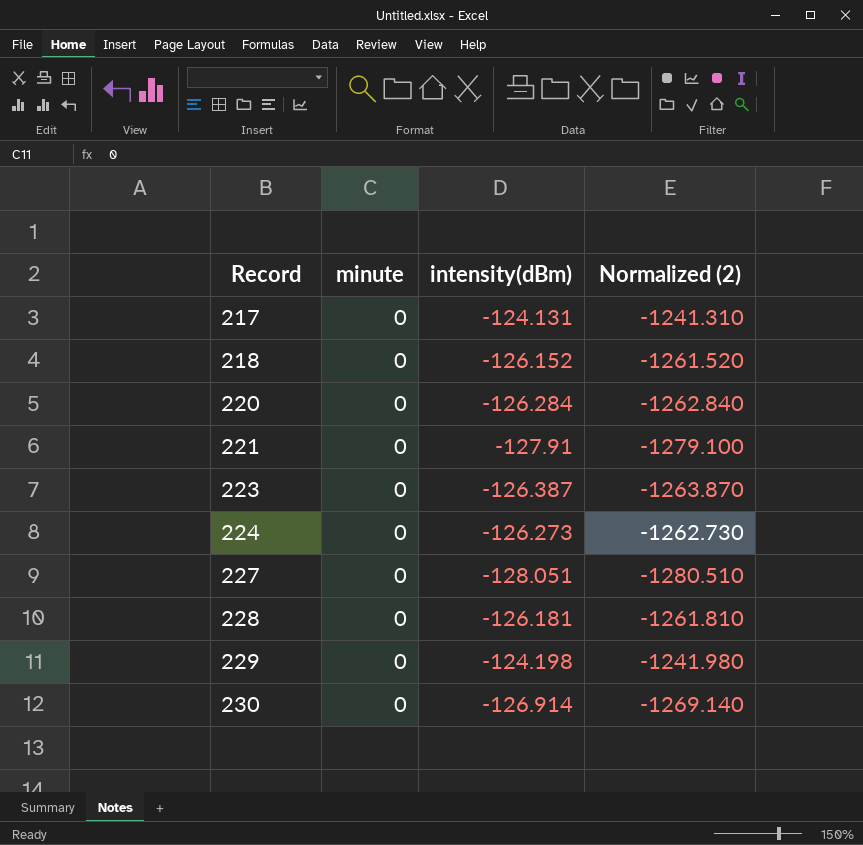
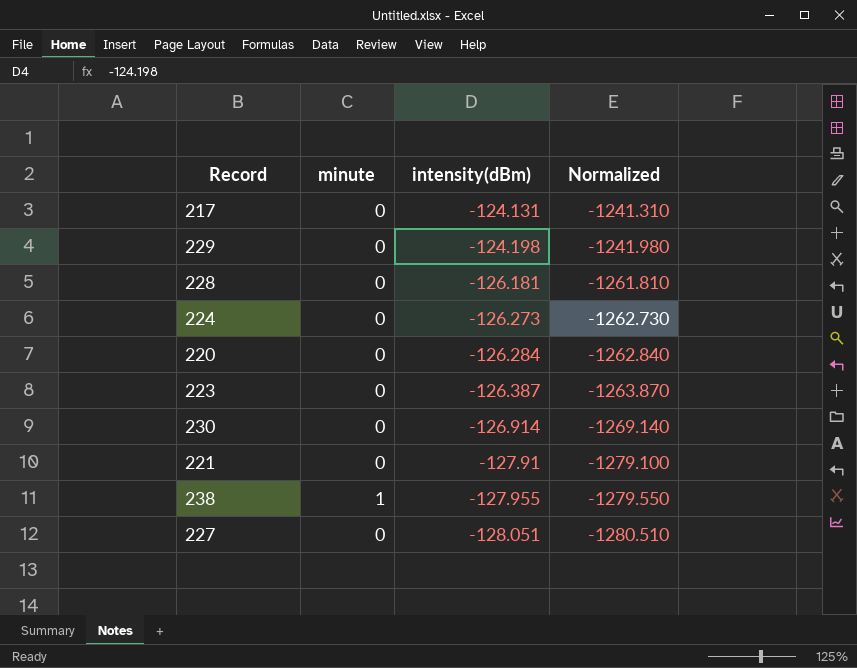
row order: Record ascending -> intensity(dBm) descending
column name: Normalized (2) -> Normalized
row 218: 0 | -126.152 | -1261.520 -> none
row 238: none -> 1 | -127.955 | -1279.550

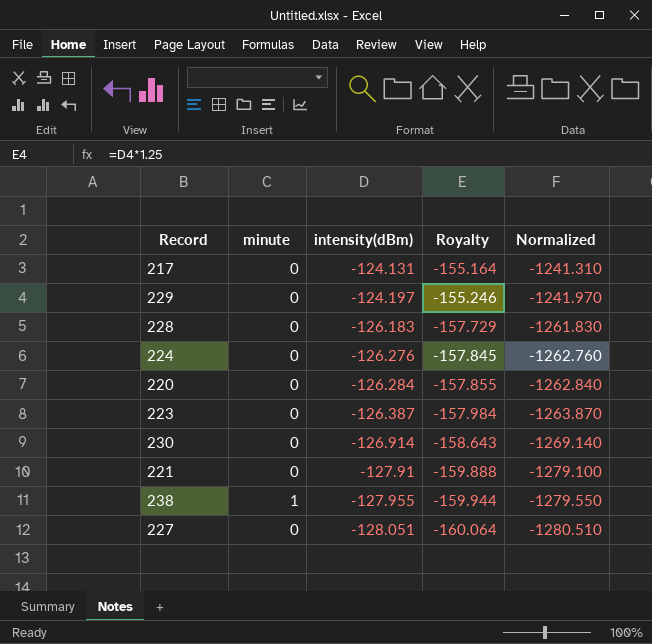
column Royalty | formula: none -> [intensity(dBm)] * 1.25
229 | intensity(dBm): -124.198 -> -124.197
229 | Normalized: -1241.980 -> -1241.970
228 | intensity(dBm): -126.181 -> -126.183
228 | Normalized: -1261.810 -> -1261.830
224 | intensity(dBm): -126.273 -> -126.276
224 | Normalized: -1262.730 -> -1262.760

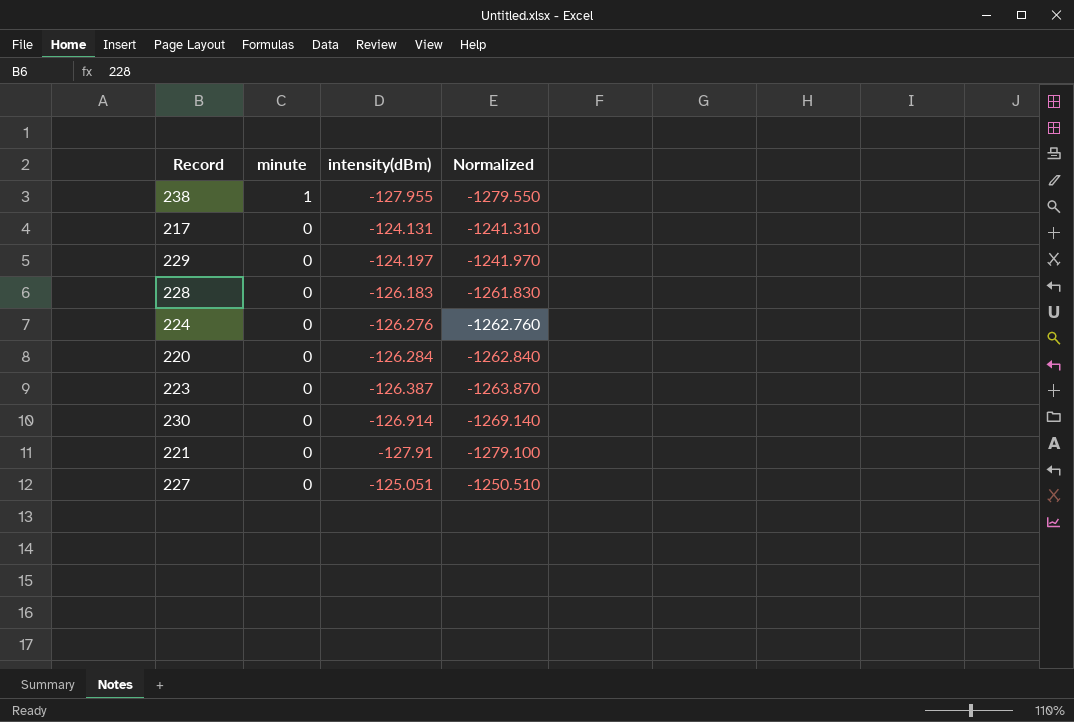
row order: intensity(dBm) descending -> minute descending
column Royalty | formula: [intensity(dBm)] * 1.25 -> none
227 | intensity(dBm): -128.051 -> -125.051
227 | Normalized: -1280.510 -> -1250.510

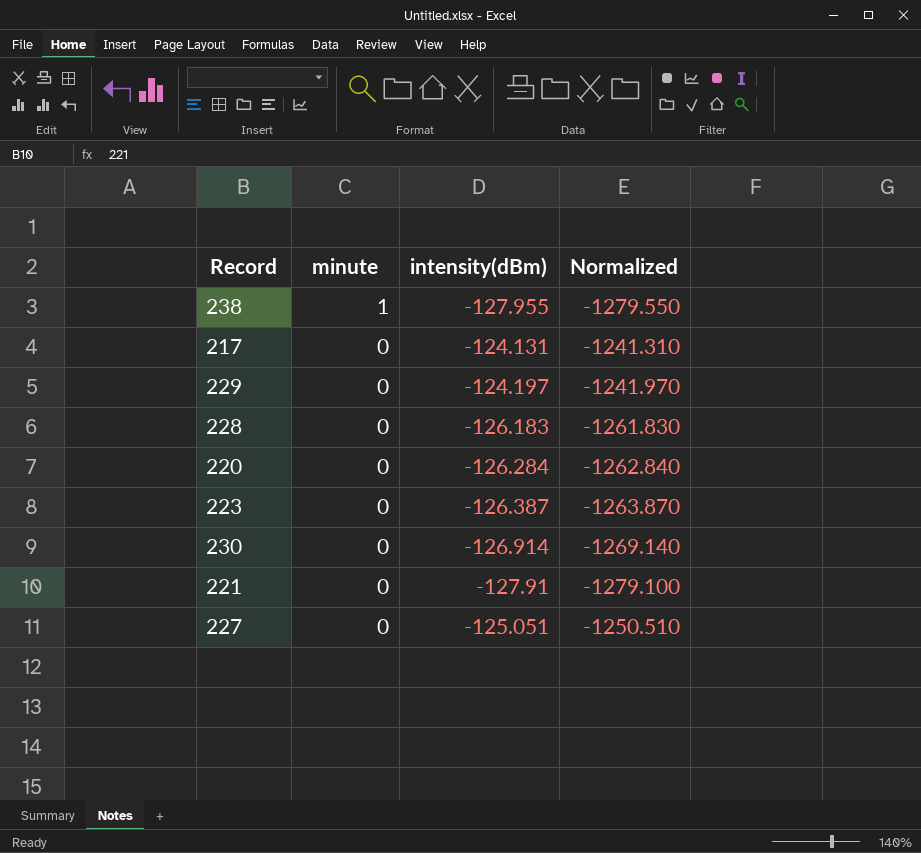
row 224: 0 | -126.276 | -1262.760 -> none

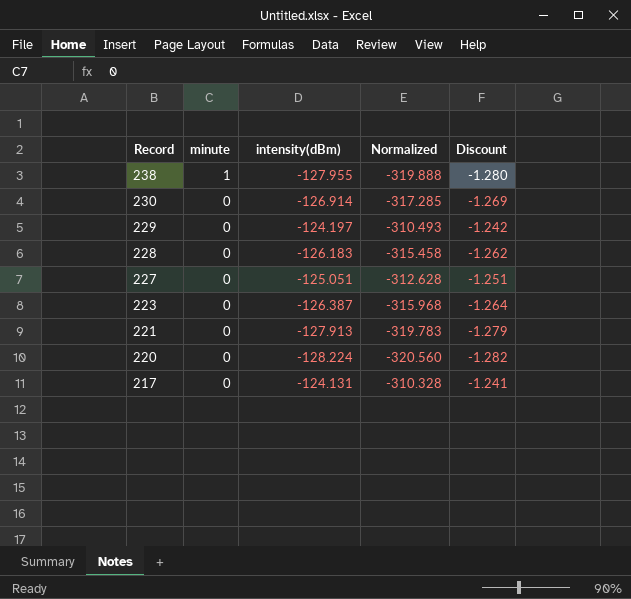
row order: minute descending -> Record descending
column Normalized | formula: [intensity(dBm)] * 10 -> [intensity(dBm)] * 2.5
column Discount | formula: none -> [intensity(dBm)] * 0.01
221 | intensity(dBm): -127.91 -> -127.913
220 | intensity(dBm): -126.284 -> -128.224

